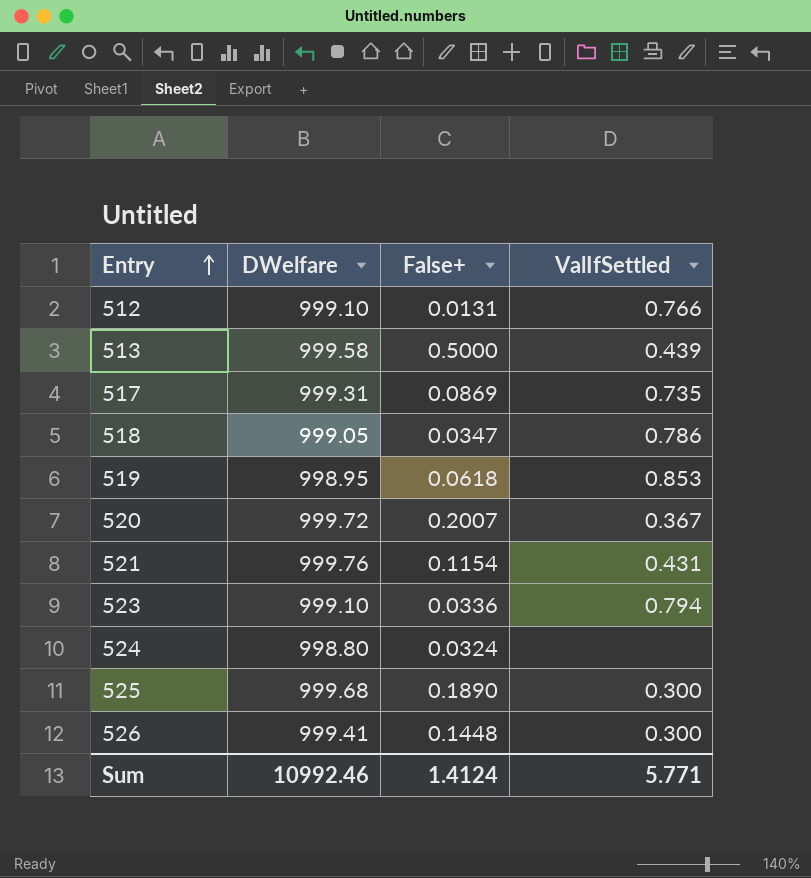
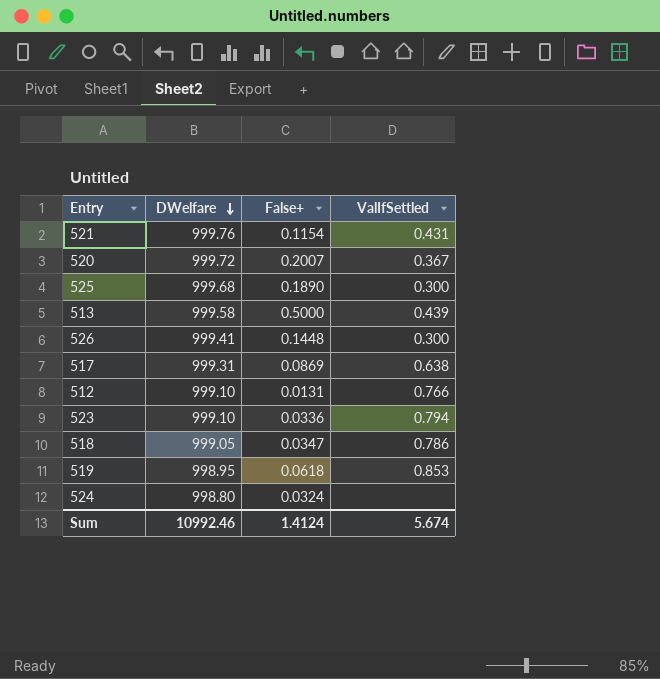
row order: Entry ascending -> DWelfare descending
517 | ValIfSettled: 0.735 -> 0.638
Sum | ValIfSettled: 5.771 -> 5.674

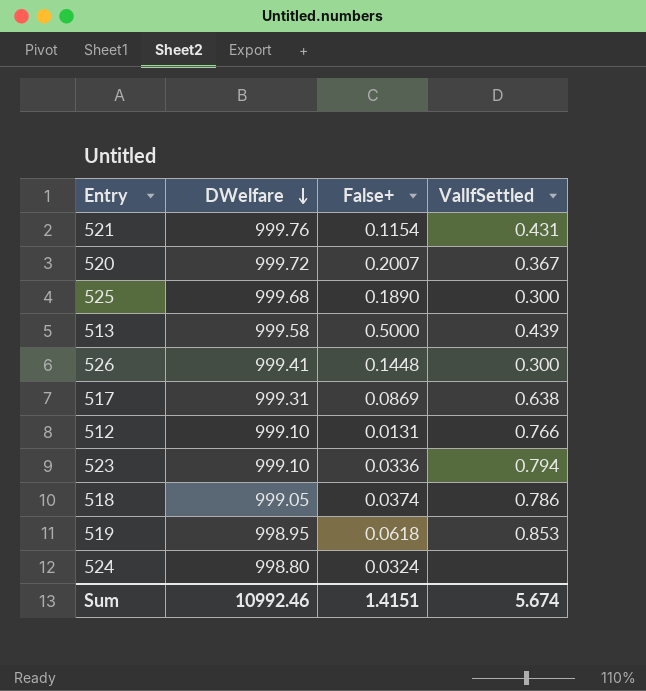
518 | False+: 0.0347 -> 0.0374
Sum | False+: 1.4124 -> 1.4151

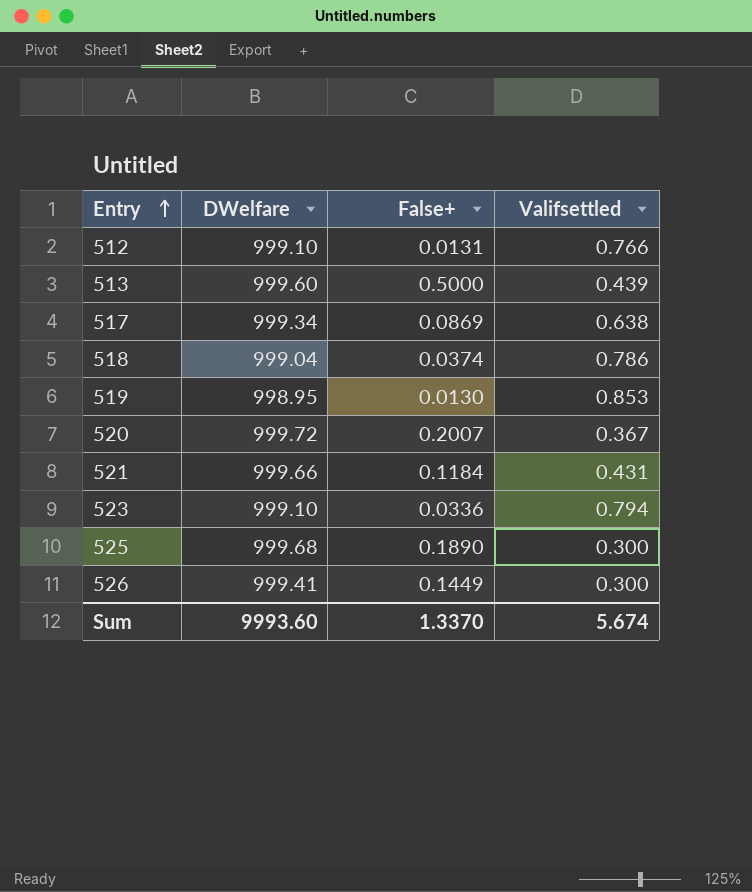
row order: DWelfare descending -> Entry ascending
column name: ValIfSettled -> Valifsettled
row 524: 998.80 | 0.0324 | none -> none
513 | DWelfare: 999.58 -> 999.60
517 | DWelfare: 999.31 -> 999.34
518 | DWelfare: 999.05 -> 999.04
519 | False+: 0.0618 -> 0.0130
521 | DWelfare: 999.76 -> 999.66
521 | False+: 0.1154 -> 0.1184
526 | False+: 0.1448 -> 0.1449
Sum | DWelfare: 10992.46 -> 9993.60
Sum | False+: 1.4151 -> 1.3370

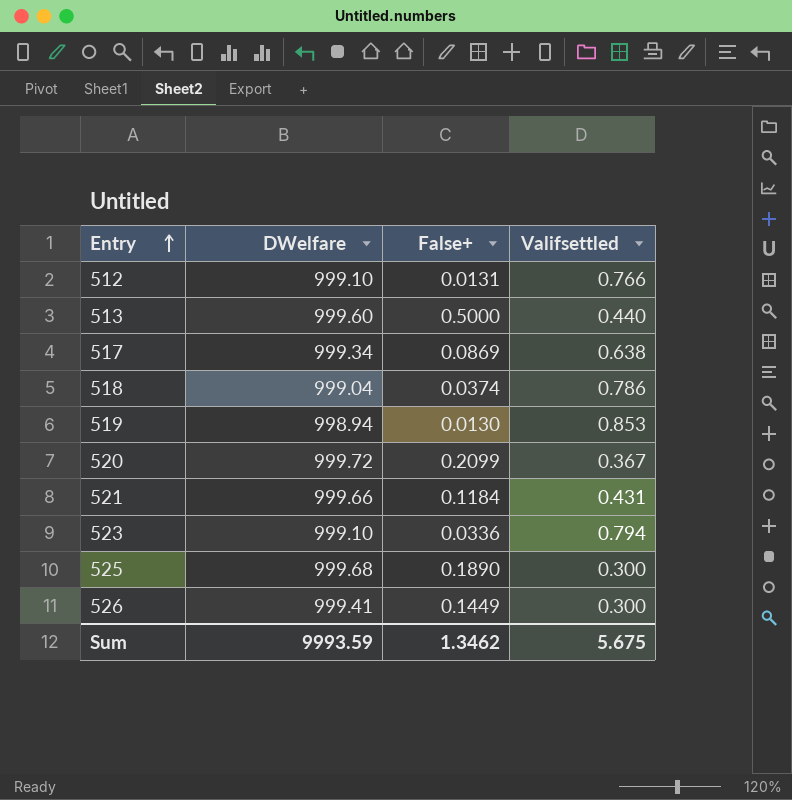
513 | Valifsettled: 0.439 -> 0.440
519 | DWelfare: 998.95 -> 998.94
520 | False+: 0.2007 -> 0.2099
Sum | DWelfare: 9993.60 -> 9993.59
Sum | False+: 1.3370 -> 1.3462
Sum | Valifsettled: 5.674 -> 5.675

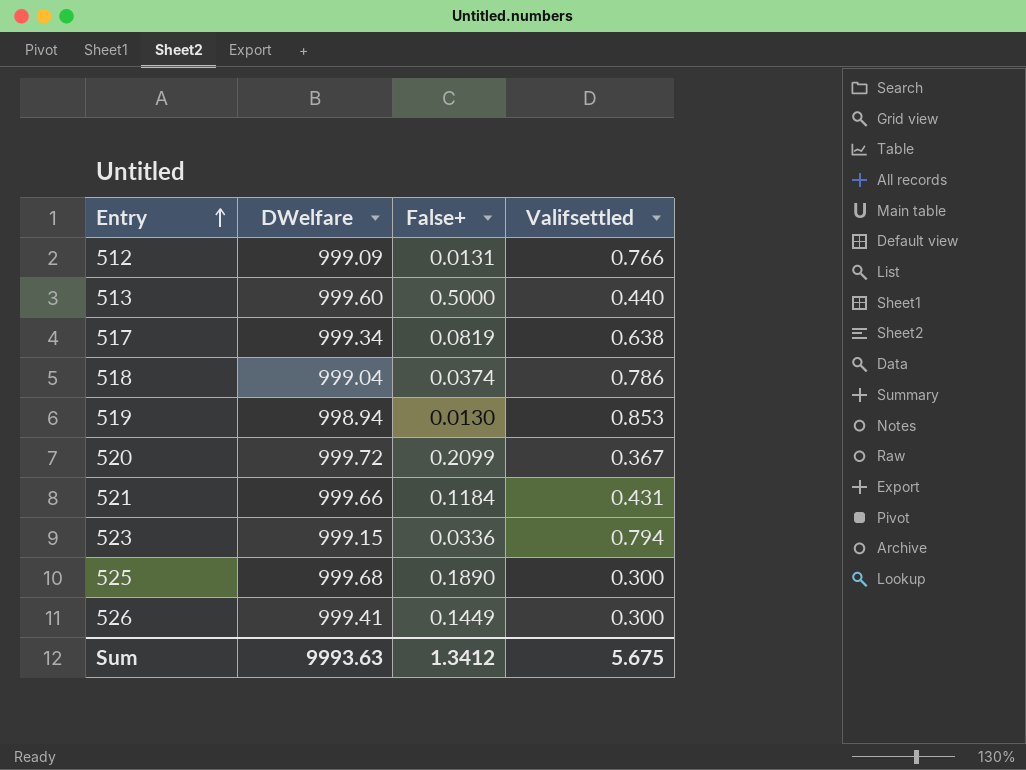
512 | DWelfare: 999.10 -> 999.09
517 | False+: 0.0869 -> 0.0819
523 | DWelfare: 999.10 -> 999.15
Sum | DWelfare: 9993.59 -> 9993.63
Sum | False+: 1.3462 -> 1.3412

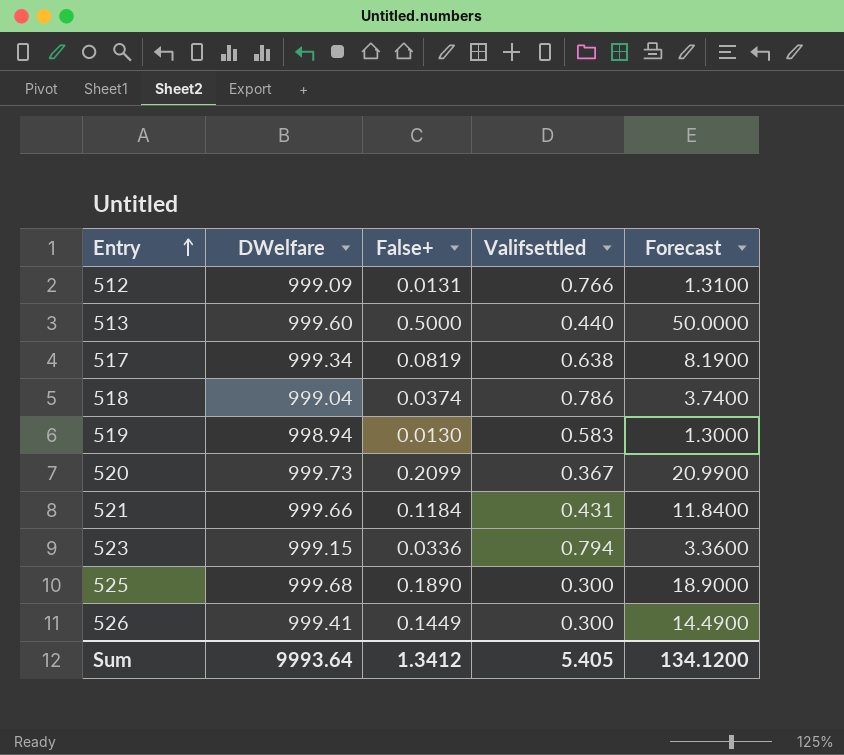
column Forecast | formula: none -> [False+] * 100
519 | Valifsettled: 0.853 -> 0.583
520 | DWelfare: 999.72 -> 999.73
Sum | DWelfare: 9993.63 -> 9993.64
Sum | Valifsettled: 5.675 -> 5.405

